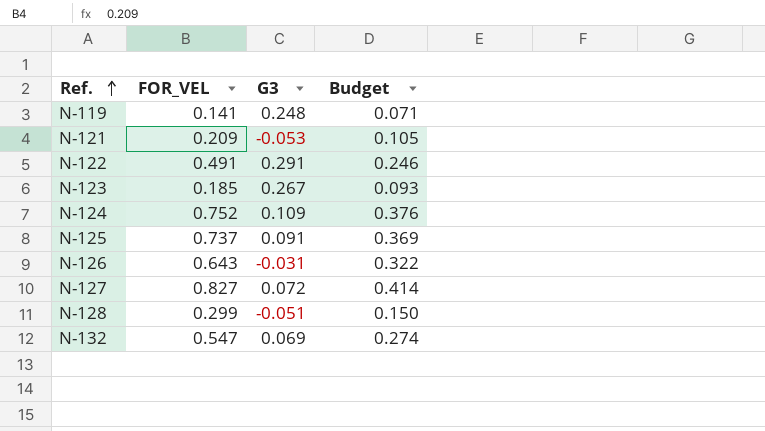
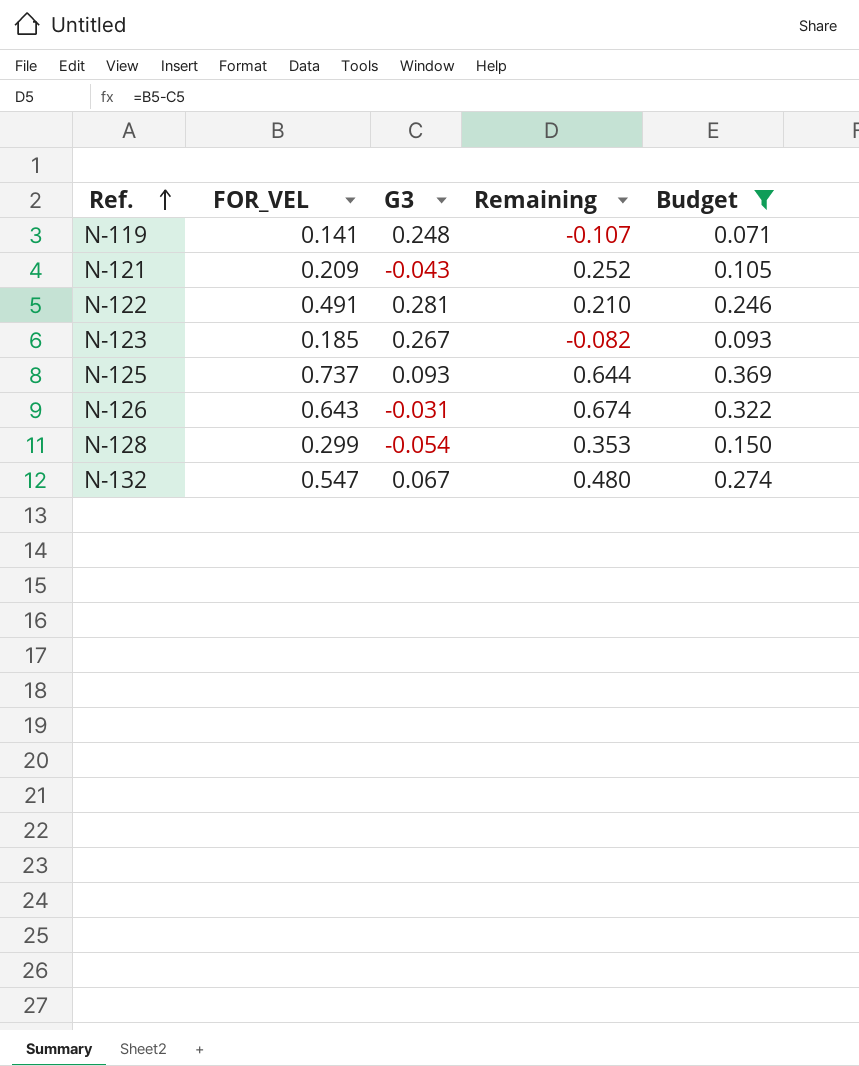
filter: none -> Budget <= 0.369
column Remaining | formula: none -> [FOR_VEL] - [G3]
N-121 | G3: -0.053 -> -0.043
N-122 | G3: 0.291 -> 0.281
N-125 | G3: 0.091 -> 0.093
N-128 | G3: -0.051 -> -0.054
N-132 | G3: 0.069 -> 0.067

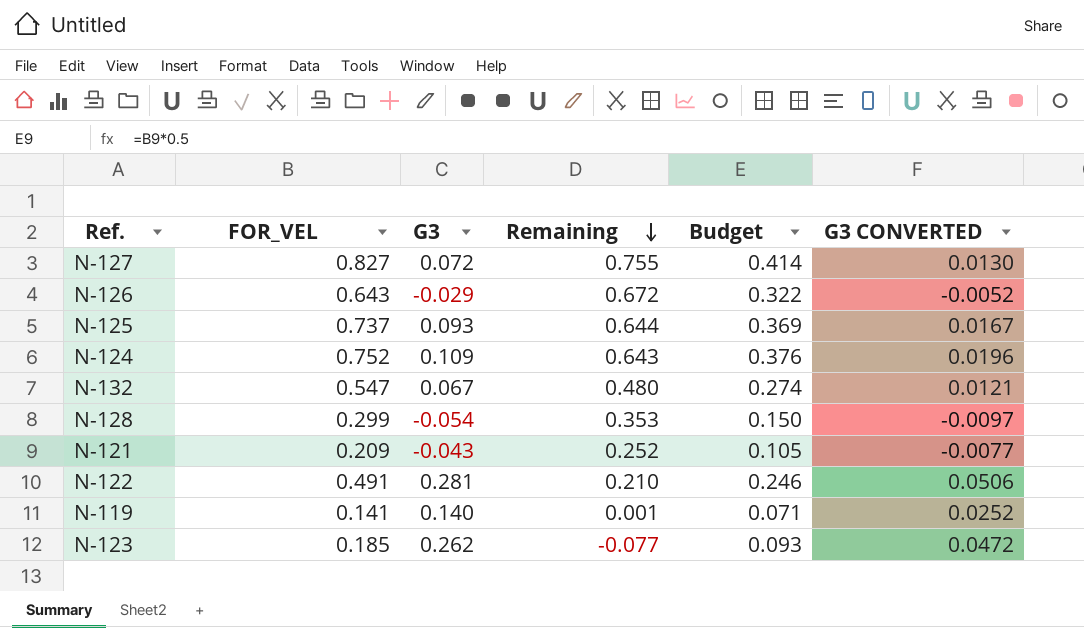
filter: Budget <= 0.369 -> none
row order: Ref. ascending -> Remaining descending
column G3 CONVERTED | formula: none -> [G3] * 0.18
N-126 | G3: -0.031 -> -0.029
N-126 | Remaining: 0.674 -> 0.672
N-119 | G3: 0.248 -> 0.140
N-119 | Remaining: -0.107 -> 0.001
N-123 | G3: 0.267 -> 0.262
N-123 | Remaining: -0.082 -> -0.077

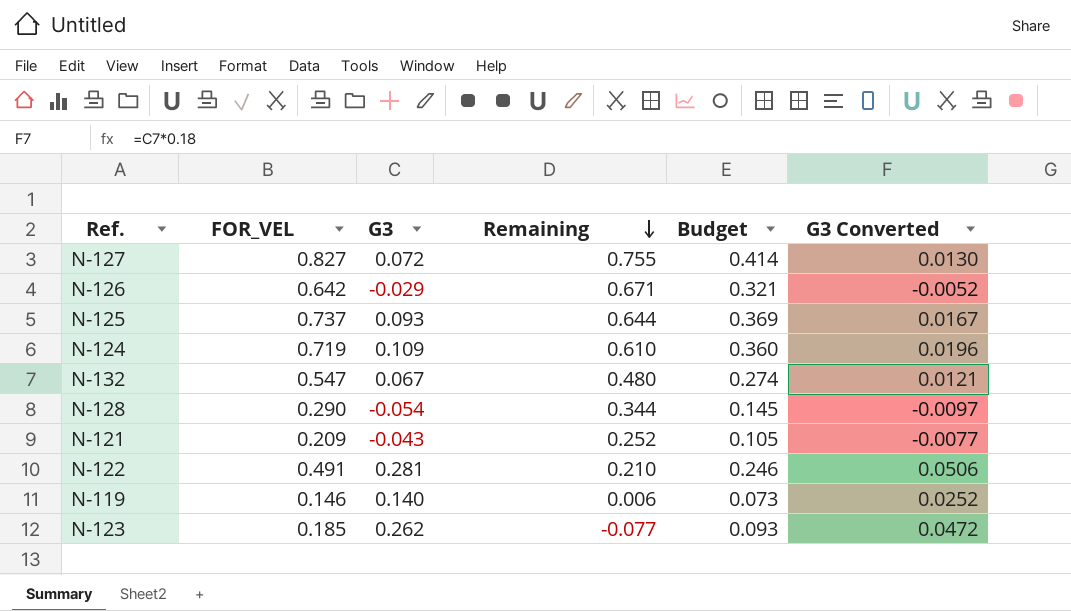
column name: G3 CONVERTED -> G3 Converted
N-126 | FOR_VEL: 0.643 -> 0.642
N-126 | Remaining: 0.672 -> 0.671
N-126 | Budget: 0.322 -> 0.321
N-124 | FOR_VEL: 0.752 -> 0.719
N-124 | Remaining: 0.643 -> 0.610
N-124 | Budget: 0.376 -> 0.360
N-128 | FOR_VEL: 0.299 -> 0.290
N-128 | Remaining: 0.353 -> 0.344
N-128 | Budget: 0.150 -> 0.145
N-119 | FOR_VEL: 0.141 -> 0.146
N-119 | Remaining: 0.001 -> 0.006
N-119 | Budget: 0.071 -> 0.073

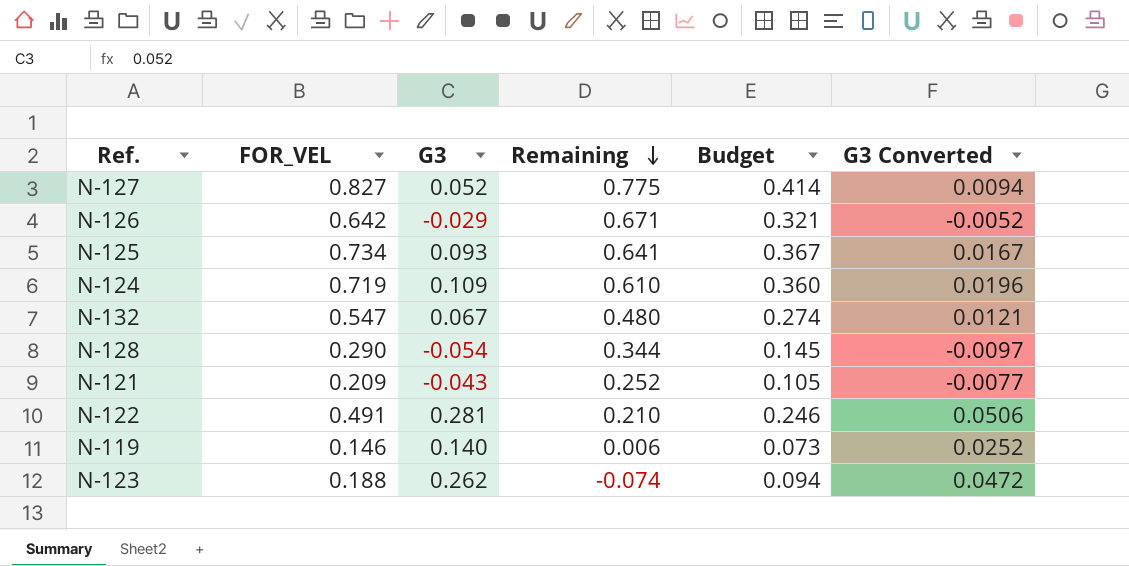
N-127 | G3: 0.072 -> 0.052
N-127 | Remaining: 0.755 -> 0.775
N-127 | G3 Converted: 0.0130 -> 0.0094
N-125 | FOR_VEL: 0.737 -> 0.734
N-125 | Remaining: 0.644 -> 0.641
N-125 | Budget: 0.369 -> 0.367
N-123 | FOR_VEL: 0.185 -> 0.188
N-123 | Remaining: -0.077 -> -0.074
N-123 | Budget: 0.093 -> 0.094

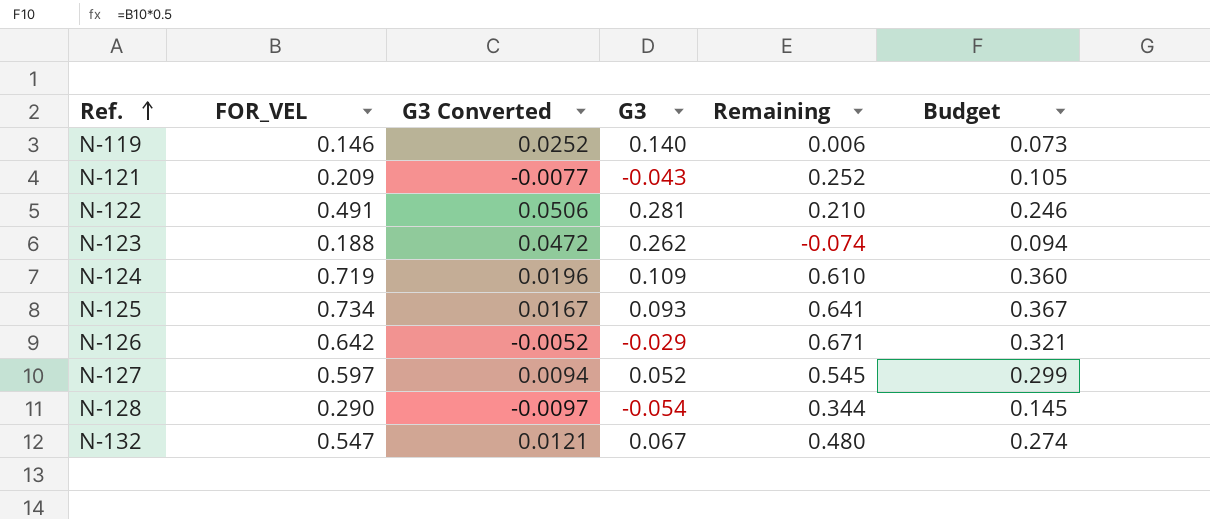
row order: Remaining descending -> Ref. ascending
column G3 Converted | position: 6 -> 3
N-127 | FOR_VEL: 0.827 -> 0.597
N-127 | Remaining: 0.775 -> 0.545
N-127 | Budget: 0.414 -> 0.299

